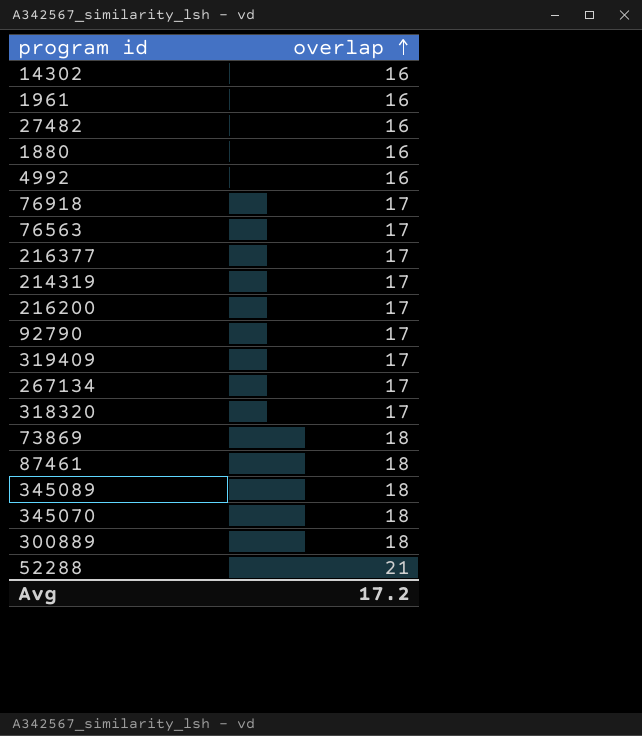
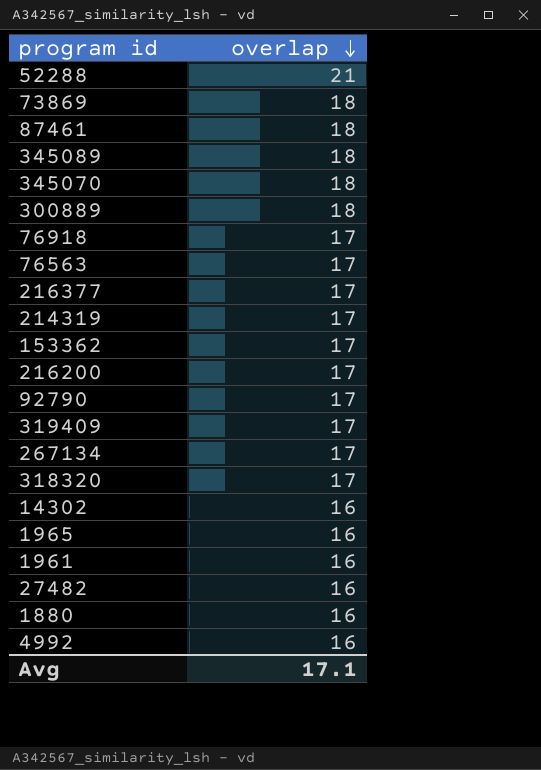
row order: overlap ascending -> overlap descending
row 153362: none -> 17
row 1965: none -> 16
Avg | overlap: 17.2 -> 17.1

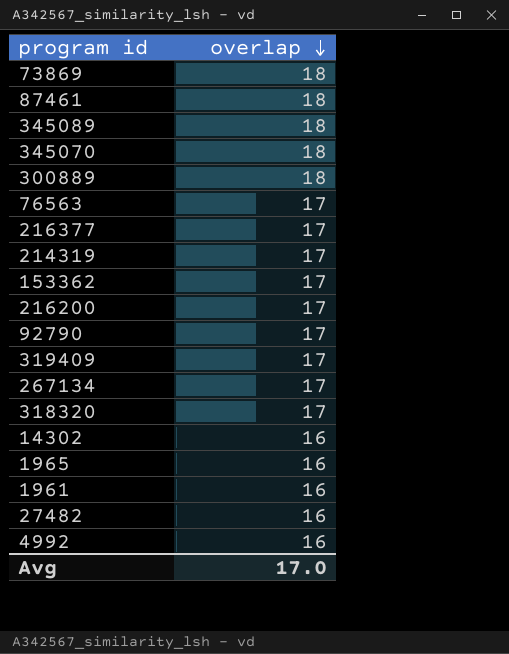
row 52288: 21 -> none
row 76918: 17 -> none
row 1880: 16 -> none
Avg | overlap: 17.1 -> 17.0

